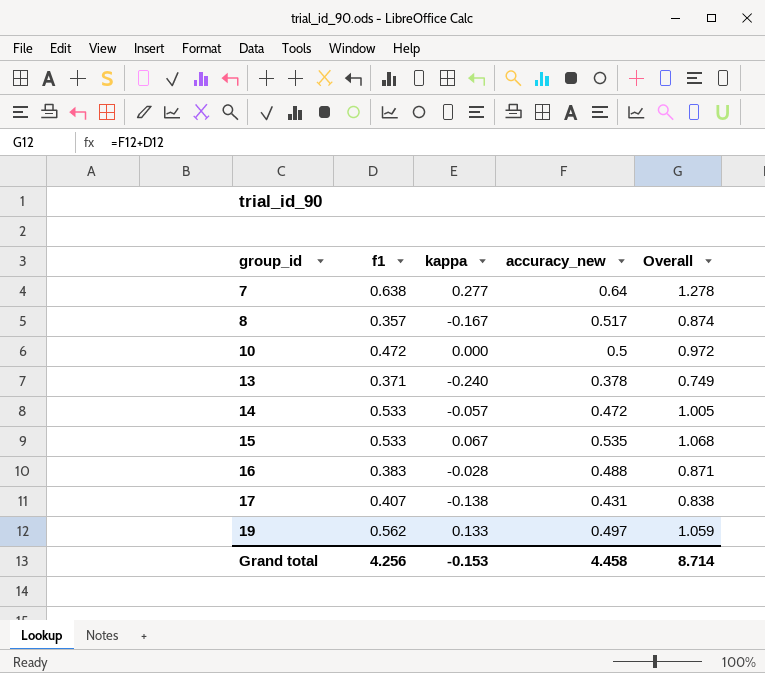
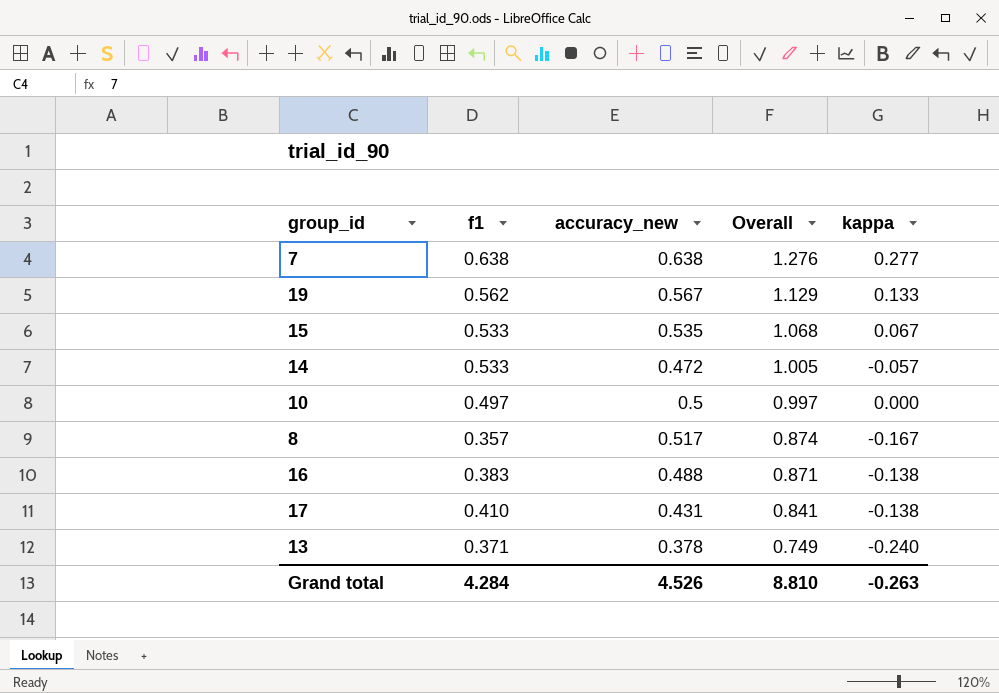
row order: group_id ascending -> Overall descending
column kappa | position: 3 -> 5
7 | accuracy_new: 0.64 -> 0.638
7 | Overall: 1.278 -> 1.276
19 | accuracy_new: 0.497 -> 0.567
19 | Overall: 1.059 -> 1.129
10 | f1: 0.472 -> 0.497
10 | Overall: 0.972 -> 0.997
16 | kappa: -0.028 -> -0.138
17 | f1: 0.407 -> 0.410
17 | Overall: 0.838 -> 0.841
Grand total | f1: 4.256 -> 4.284
Grand total | accuracy_new: 4.458 -> 4.526
Grand total | Overall: 8.714 -> 8.810
Grand total | kappa: -0.153 -> -0.263

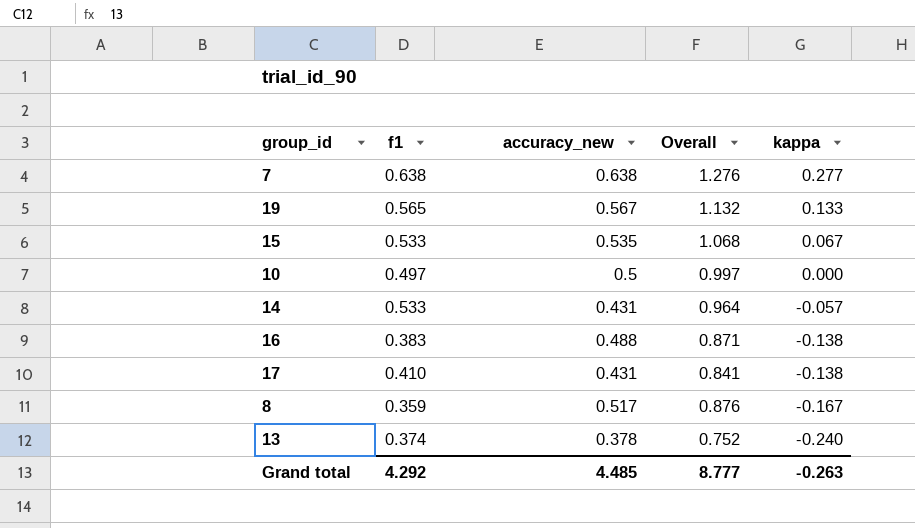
row order: Overall descending -> kappa descending
19 | f1: 0.562 -> 0.565
19 | Overall: 1.129 -> 1.132
14 | accuracy_new: 0.472 -> 0.431
14 | Overall: 1.005 -> 0.964
8 | f1: 0.357 -> 0.359
8 | Overall: 0.874 -> 0.876
13 | f1: 0.371 -> 0.374
13 | Overall: 0.749 -> 0.752
Grand total | f1: 4.284 -> 4.292
Grand total | accuracy_new: 4.526 -> 4.485
Grand total | Overall: 8.810 -> 8.777

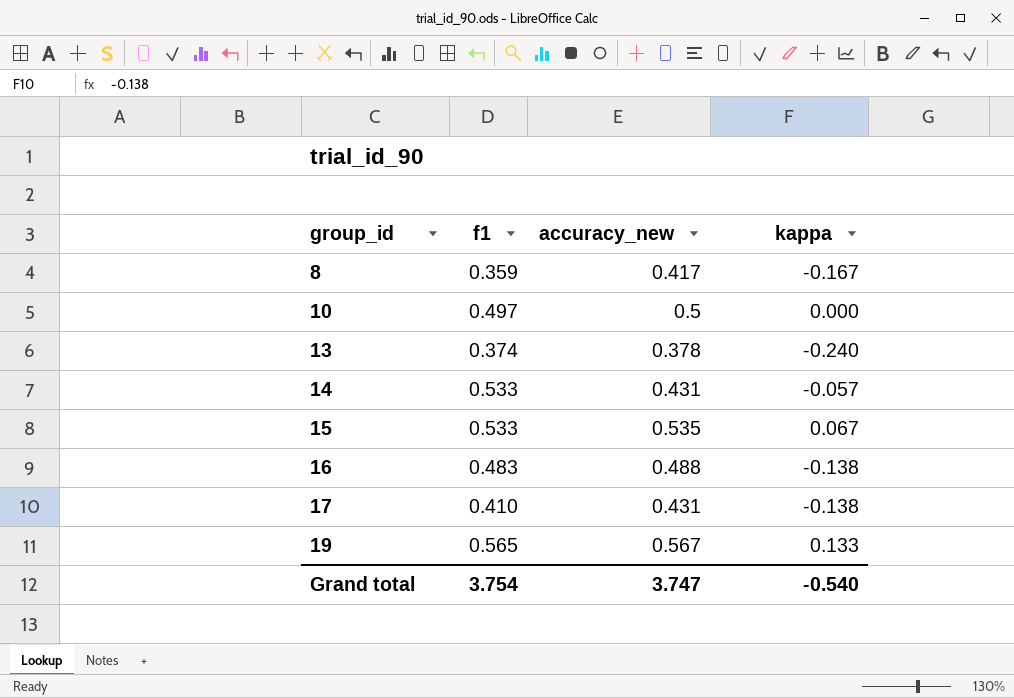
row order: kappa descending -> group_id ascending
column Overall | formula: [f1] + [accuracy_new] -> none
row 7: 0.638 | 0.638 | 1.276 | 0.277 -> none
8 | accuracy_new: 0.517 -> 0.417
16 | f1: 0.383 -> 0.483
Grand total | f1: 4.292 -> 3.754
Grand total | accuracy_new: 4.485 -> 3.747
Grand total | kappa: -0.263 -> -0.540

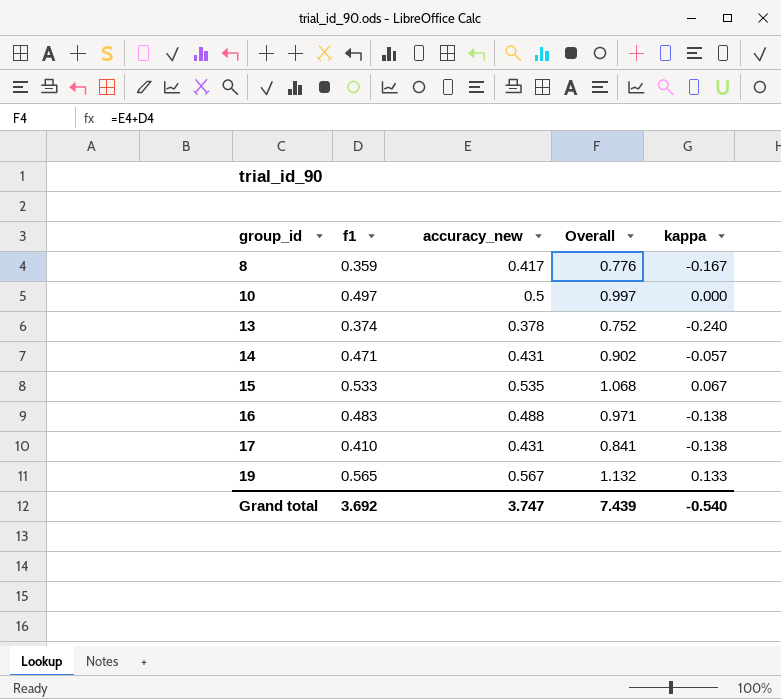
column Overall | formula: none -> [f1] + [accuracy_new]
14 | f1: 0.533 -> 0.471
Grand total | f1: 3.754 -> 3.692

